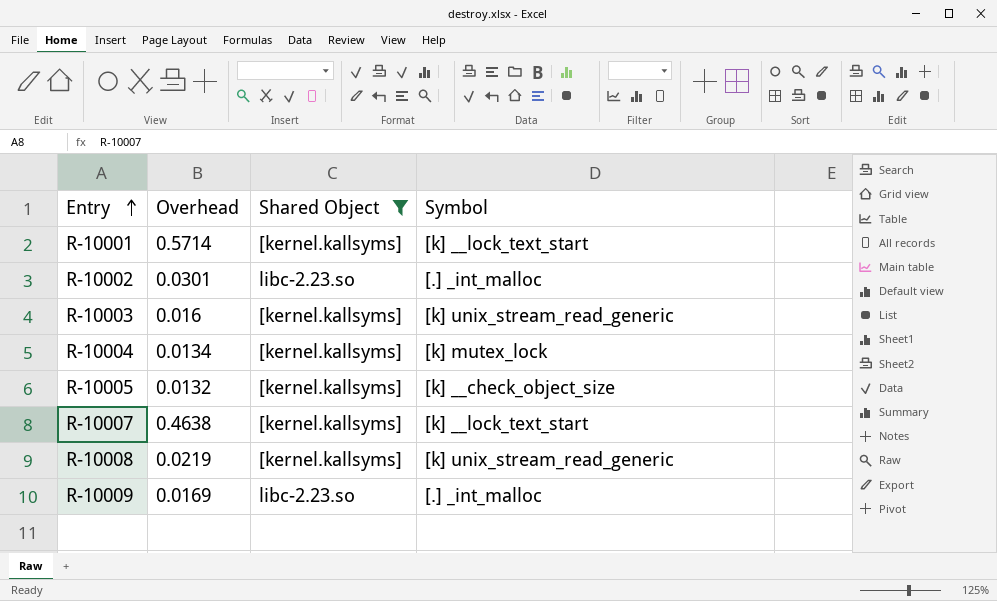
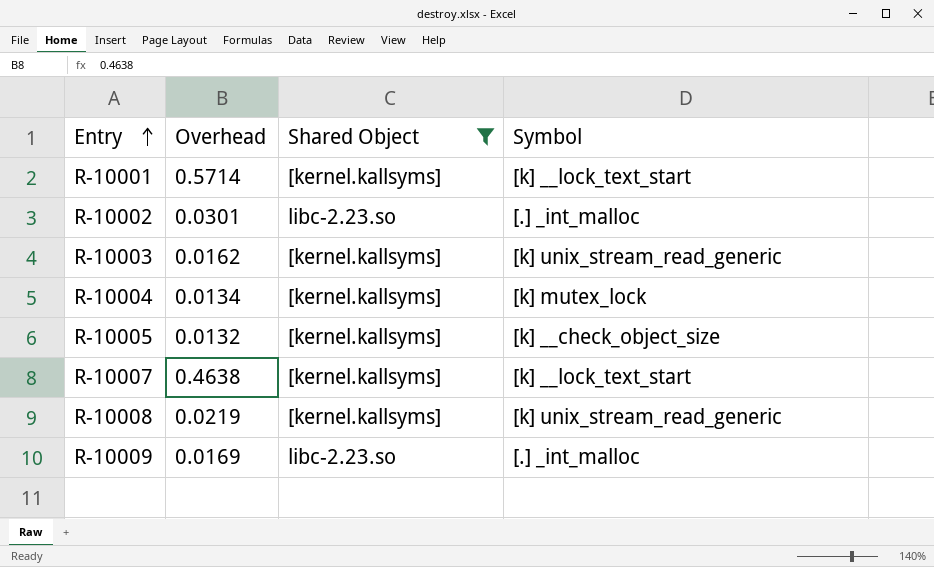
R-10003 | Overhead: 0.016 -> 0.0162

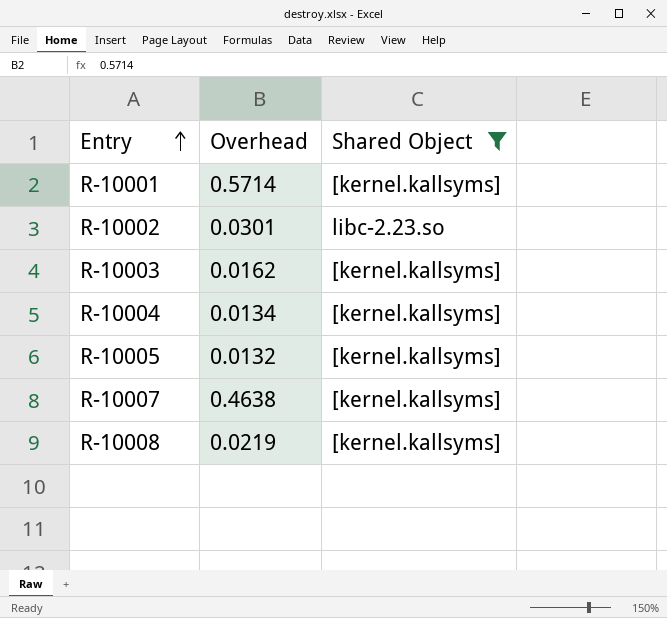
column Symbol | position: 4 -> none
row R-10009: 0.0169 | libc-2.23.so | [.] _int_malloc -> none

